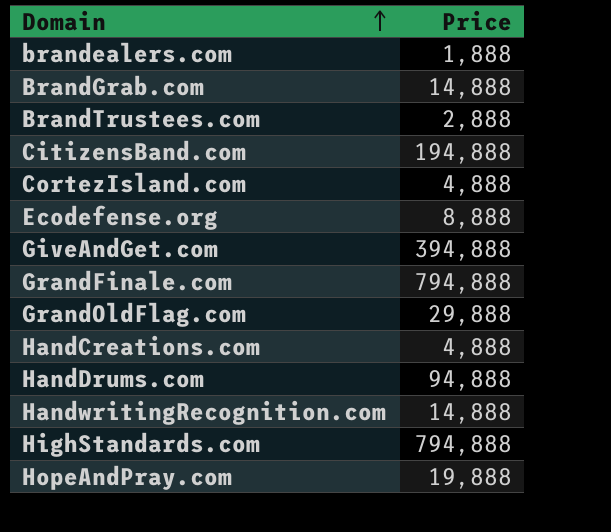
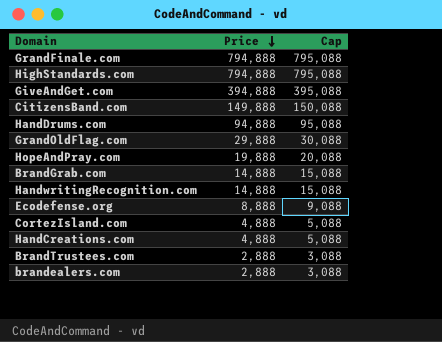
row order: Domain ascending -> Price descending
column Cap | formula: none -> [Price] + 200
CitizensBand.com | Price: 194,888 -> 149,888
brandealers.com | Price: 1,888 -> 2,888

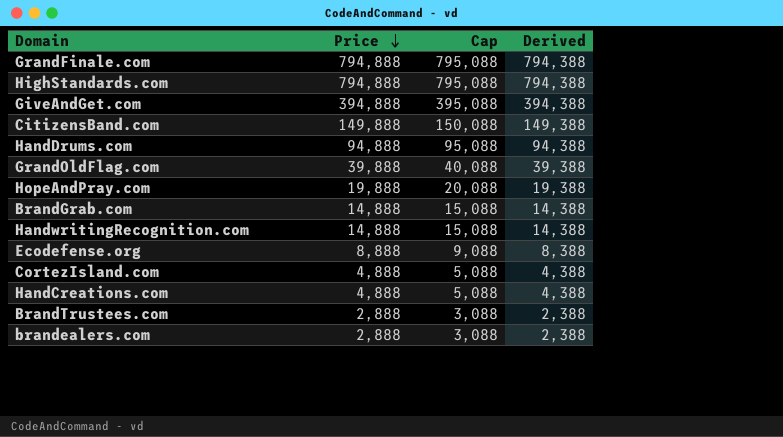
column Derived | formula: none -> [Price] - 500
GrandOldFlag.com | Price: 29,888 -> 39,888
GrandOldFlag.com | Cap: 30,088 -> 40,088

